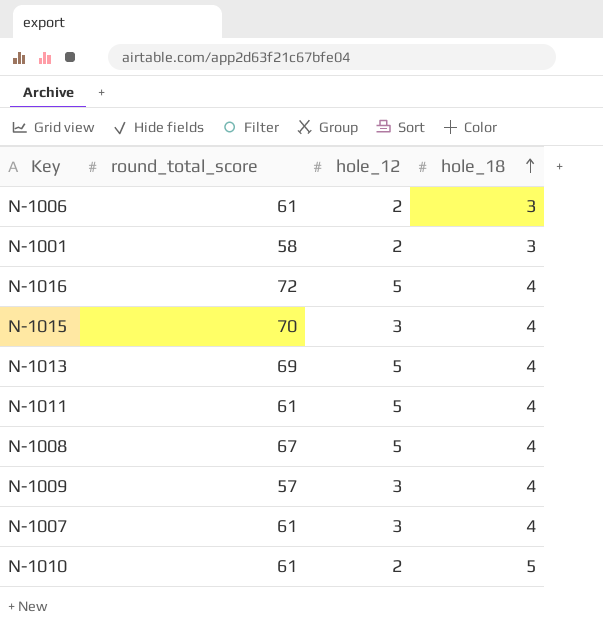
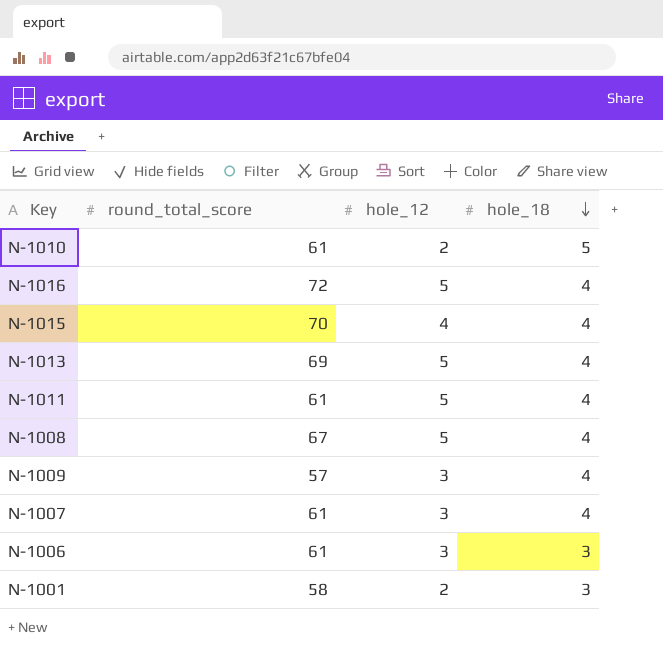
row order: hole_18 ascending -> hole_18 descending
N-1015 | hole_12: 3 -> 4
N-1006 | hole_12: 2 -> 3

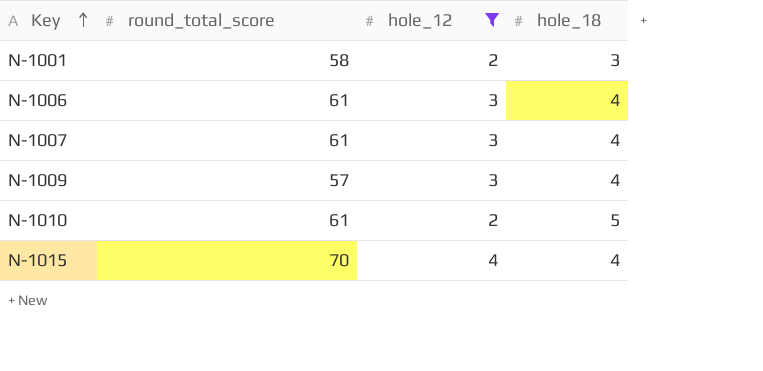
filter: none -> hole_12 != 5
row order: hole_18 descending -> Key ascending
N-1006 | hole_18: 3 -> 4

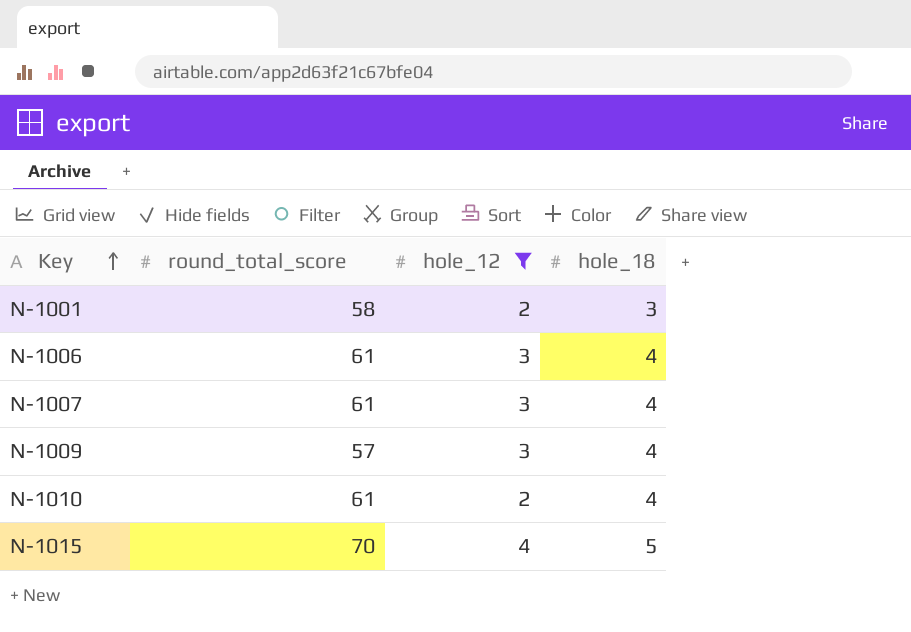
N-1010 | hole_18: 5 -> 4
N-1015 | hole_18: 4 -> 5

